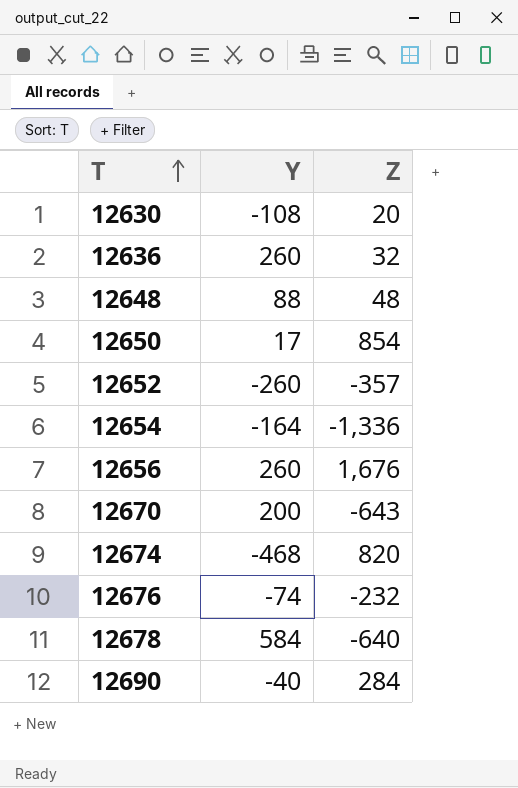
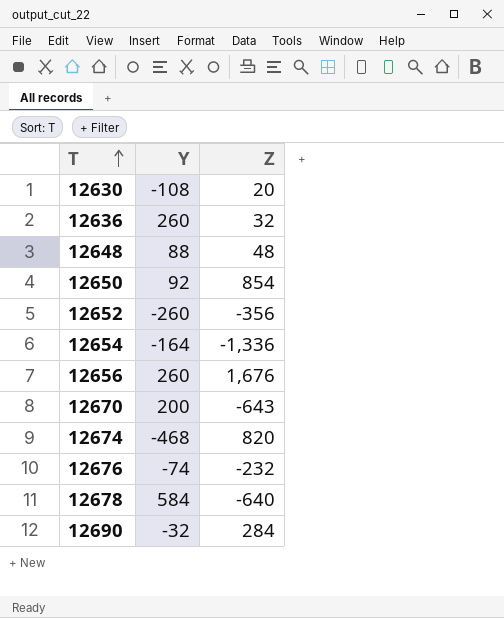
12650 | Y: 17 -> 92
12652 | Z: -357 -> -356
12690 | Y: -40 -> -32

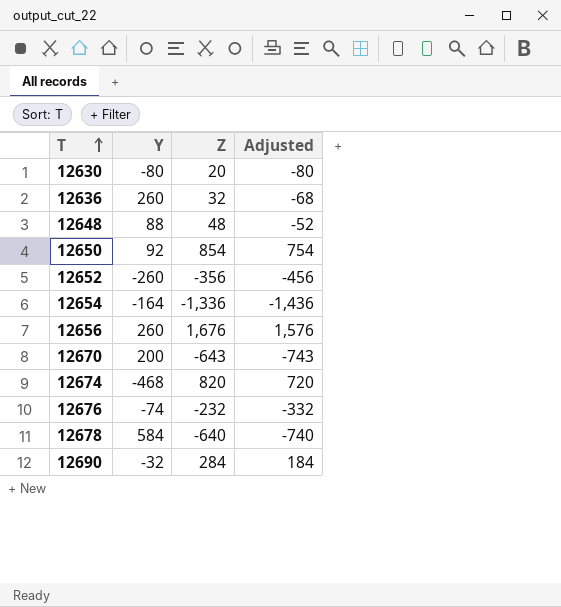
column Adjusted | formula: none -> [Z] - 100
12630 | Y: -108 -> -80

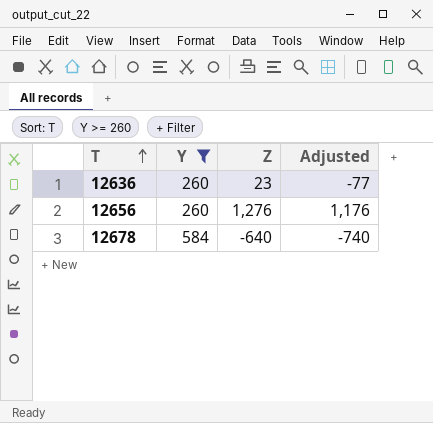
filter: none -> Y >= 260
12636 | Z: 32 -> 23
12636 | Adjusted: -68 -> -77
12656 | Z: 1,676 -> 1,276
12656 | Adjusted: 1,576 -> 1,176

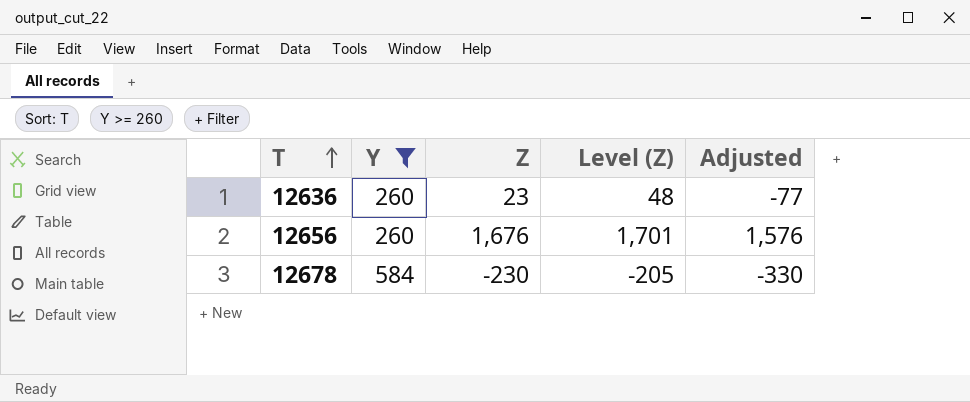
column Level (Z) | formula: none -> [Z] + 25
12656 | Z: 1,276 -> 1,676
12656 | Adjusted: 1,176 -> 1,576
12678 | Z: -640 -> -230
12678 | Adjusted: -740 -> -330

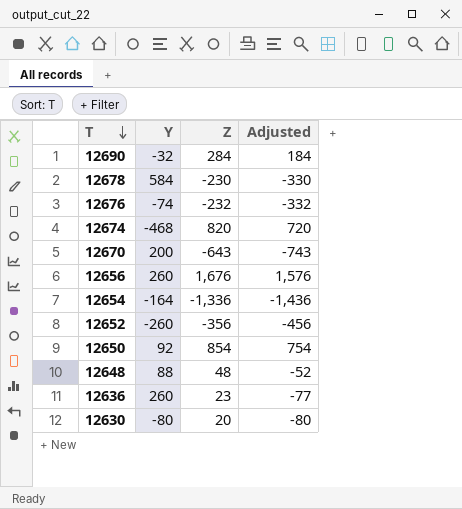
filter: Y >= 260 -> none
row order: T ascending -> T descending
column Level (Z) | formula: [Z] + 25 -> none

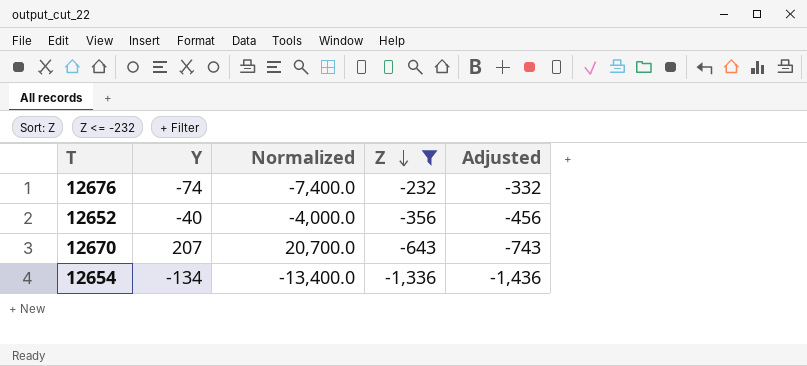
filter: none -> Z <= -232
row order: T descending -> Z descending
column Normalized | formula: none -> [Y] * 100
12652 | Y: -260 -> -40
12670 | Y: 200 -> 207
12654 | Y: -164 -> -134

